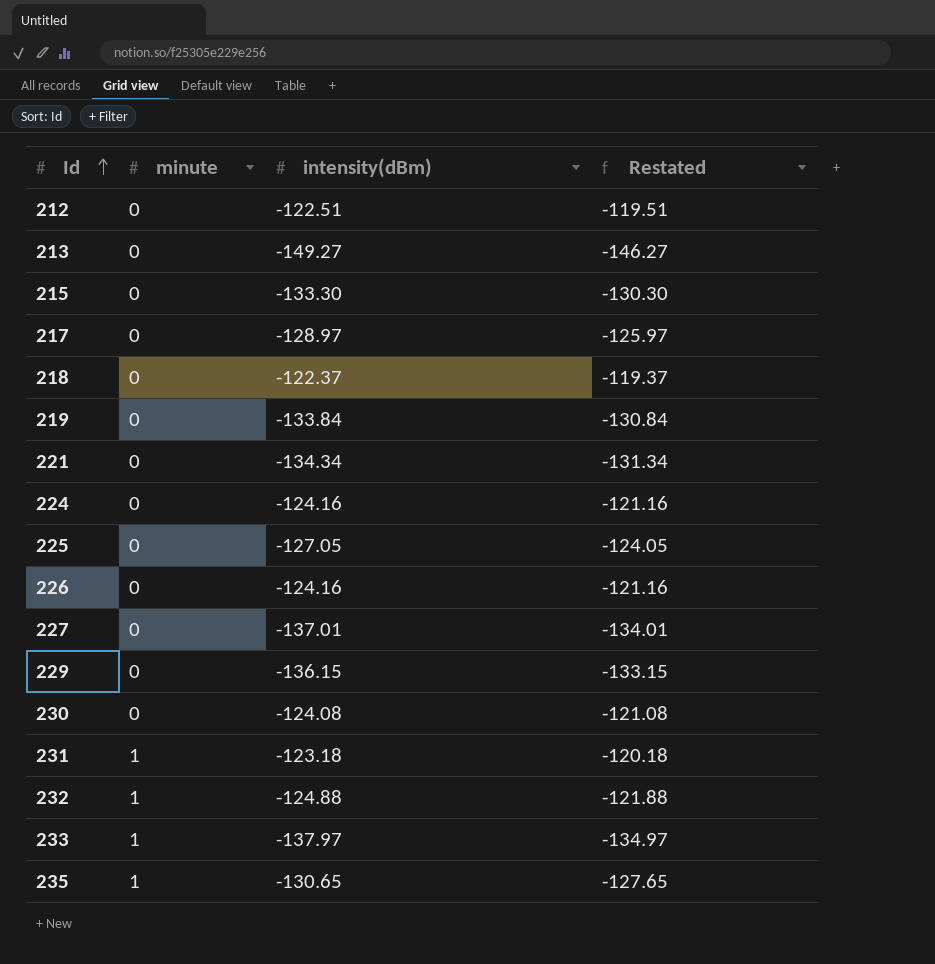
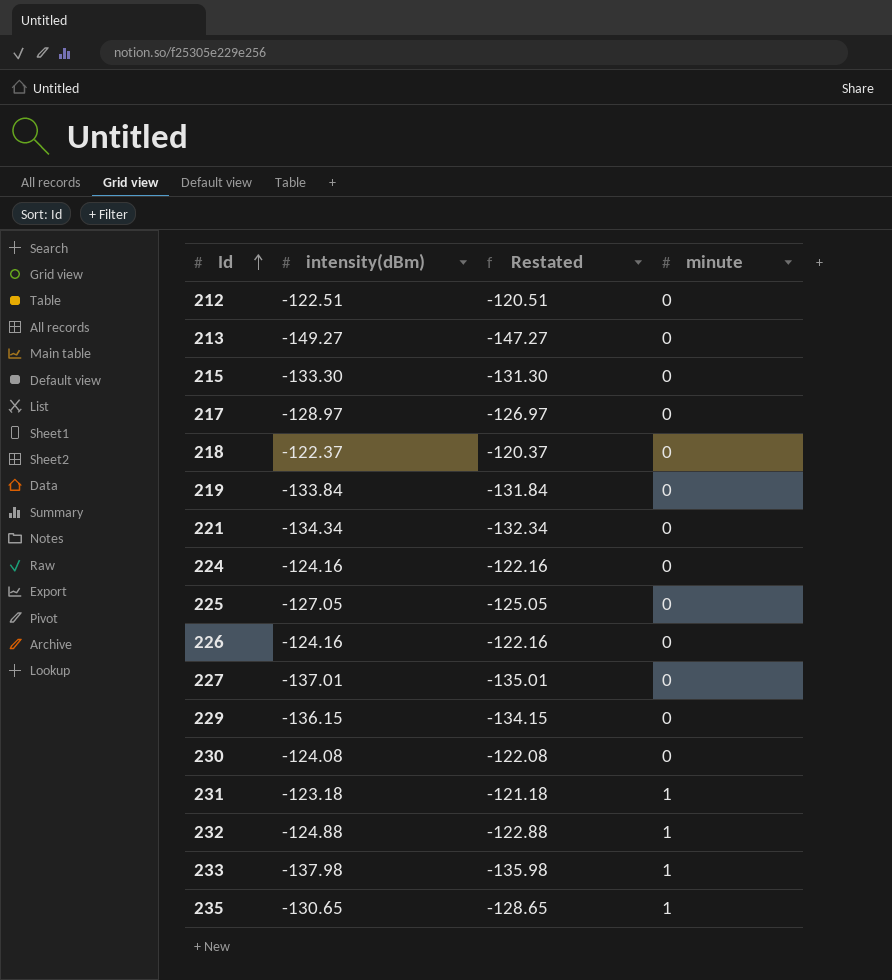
column Restated | formula: [intensity(dBm)] + 3 -> [intensity(dBm)] + 2
column minute | position: 2 -> 4
233 | intensity(dBm): -137.97 -> -137.98

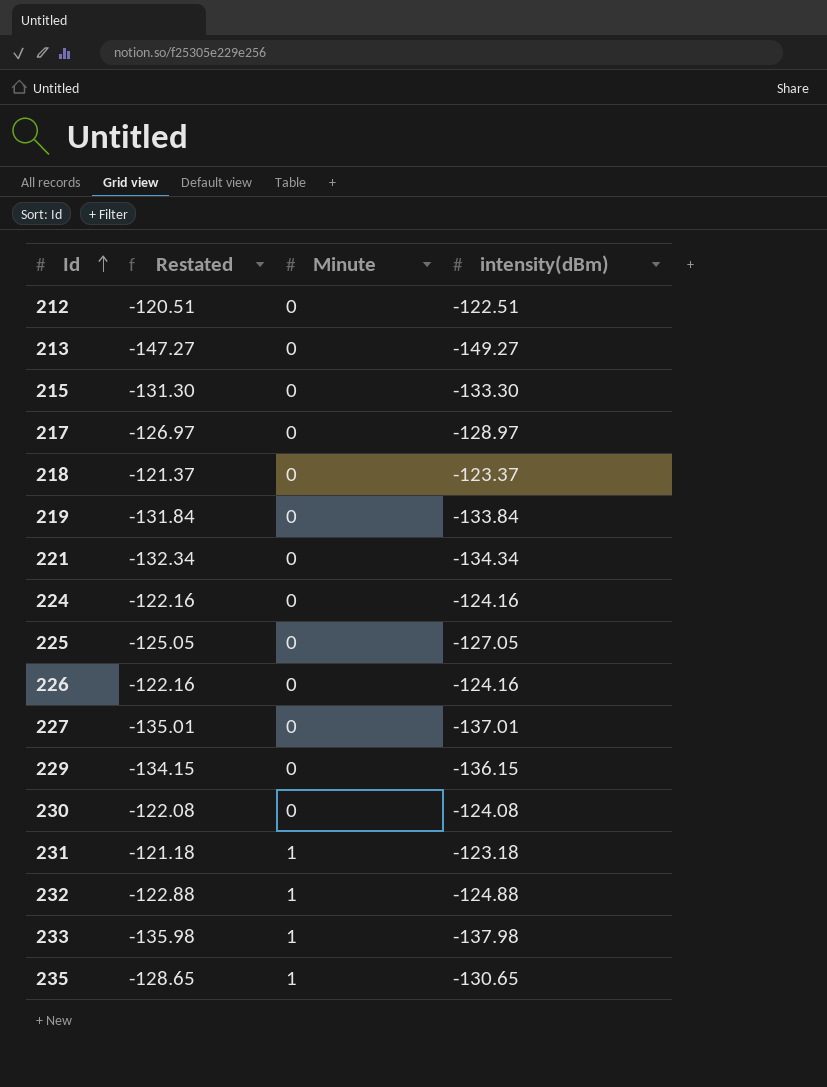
column name: minute -> Minute
column intensity(dBm) | position: 2 -> 4
218 | Restated: -120.37 -> -121.37
218 | intensity(dBm): -122.37 -> -123.37

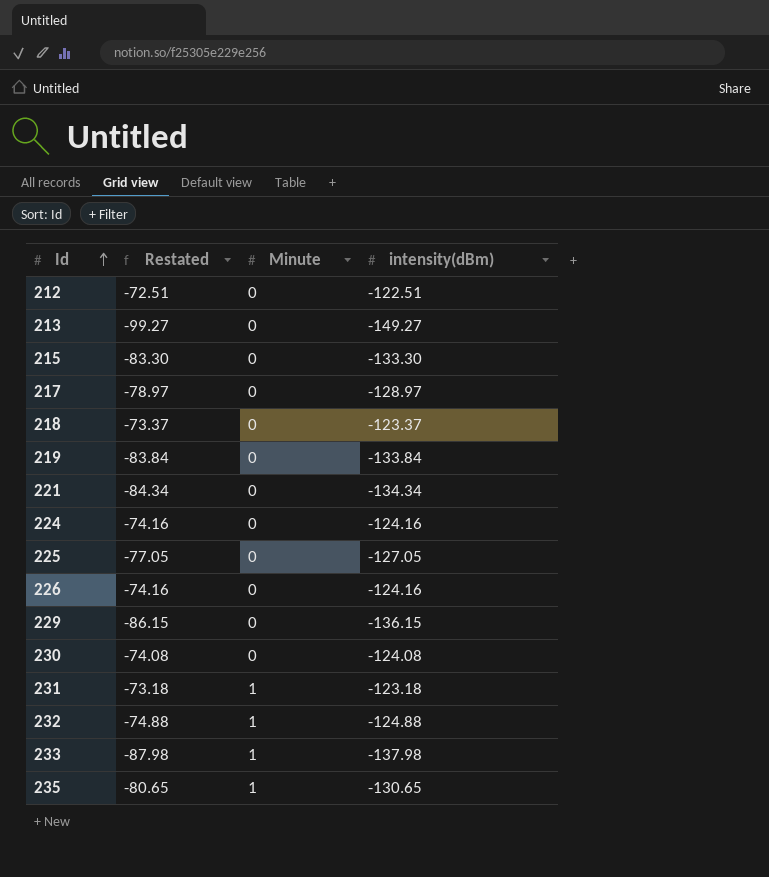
column Restated | formula: [intensity(dBm)] + 2 -> [intensity(dBm)] + 50
row 227: -135.01 | 0 | -137.01 -> none

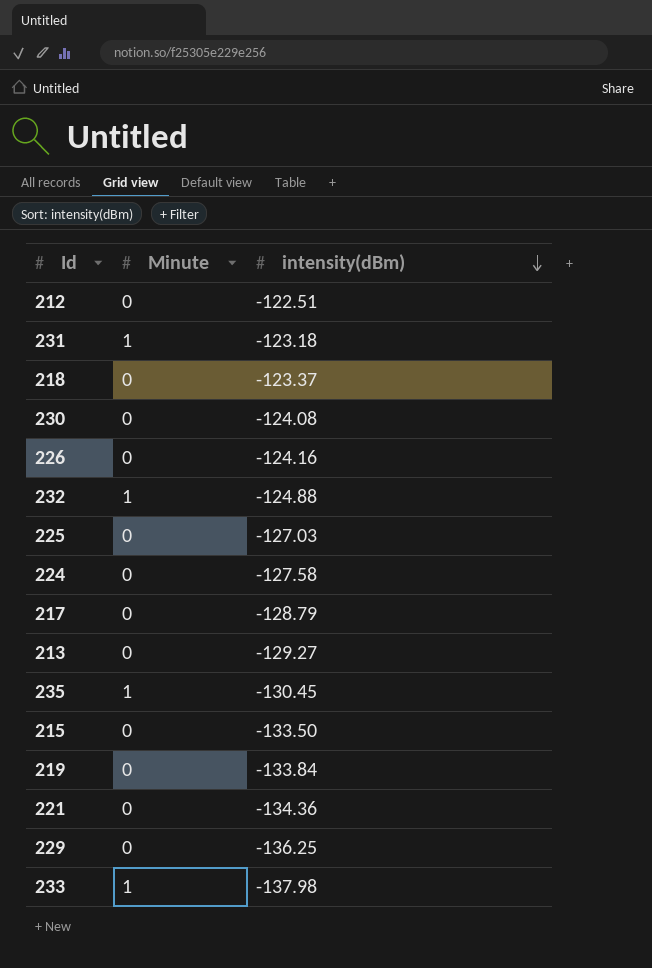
row order: Id ascending -> intensity(dBm) descending
column Restated | formula: [intensity(dBm)] + 50 -> none
225 | intensity(dBm): -127.05 -> -127.03
224 | intensity(dBm): -124.16 -> -127.58
217 | intensity(dBm): -128.97 -> -128.79
213 | intensity(dBm): -149.27 -> -129.27
235 | intensity(dBm): -130.65 -> -130.45
215 | intensity(dBm): -133.30 -> -133.50
221 | intensity(dBm): -134.34 -> -134.36
229 | intensity(dBm): -136.15 -> -136.25

